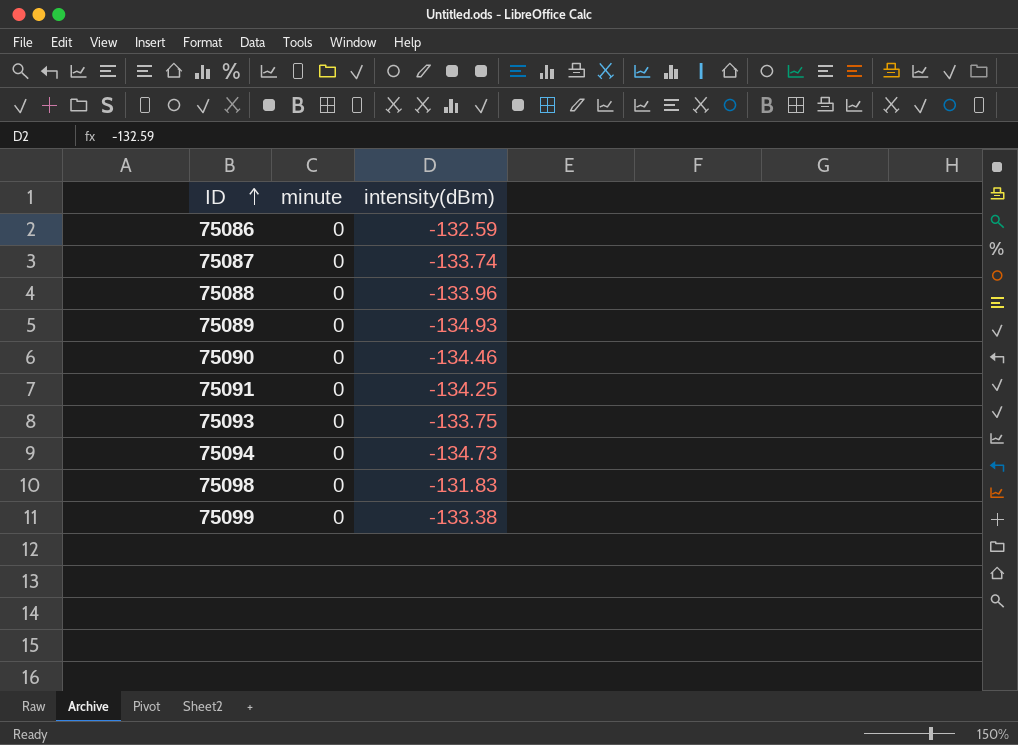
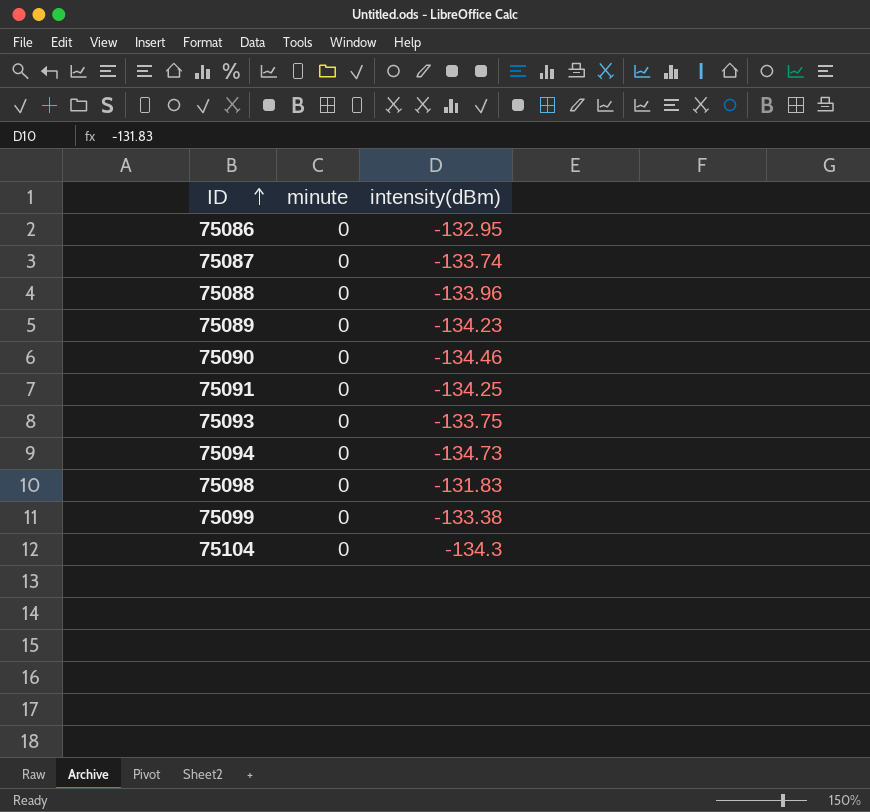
75086 | intensity(dBm): -132.59 -> -132.95
75089 | intensity(dBm): -134.93 -> -134.23
row 75104: none -> 0 | -134.3

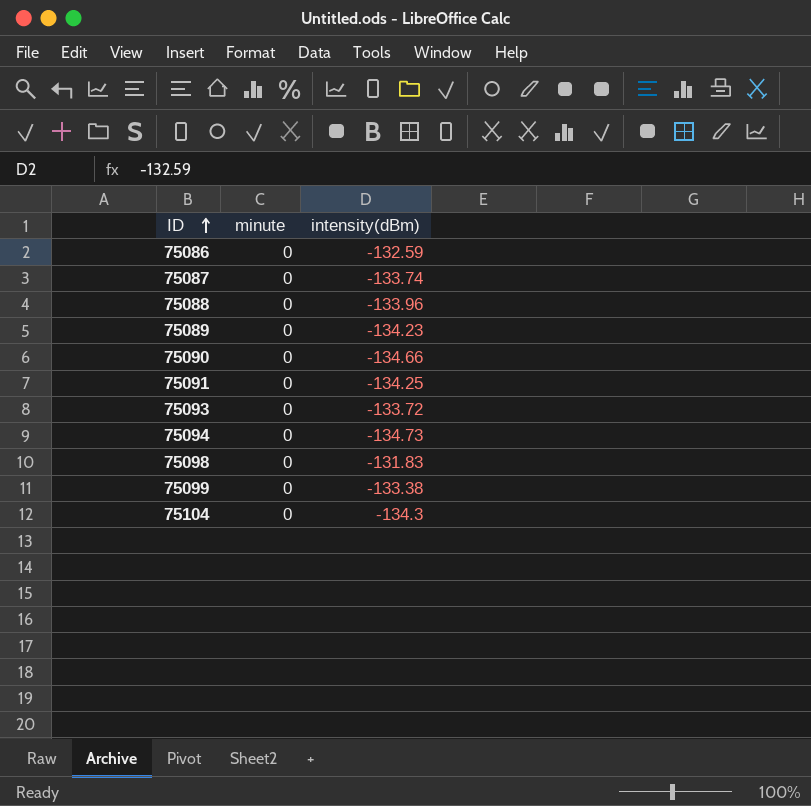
75086 | intensity(dBm): -132.95 -> -132.59
75090 | intensity(dBm): -134.46 -> -134.66
75093 | intensity(dBm): -133.75 -> -133.72

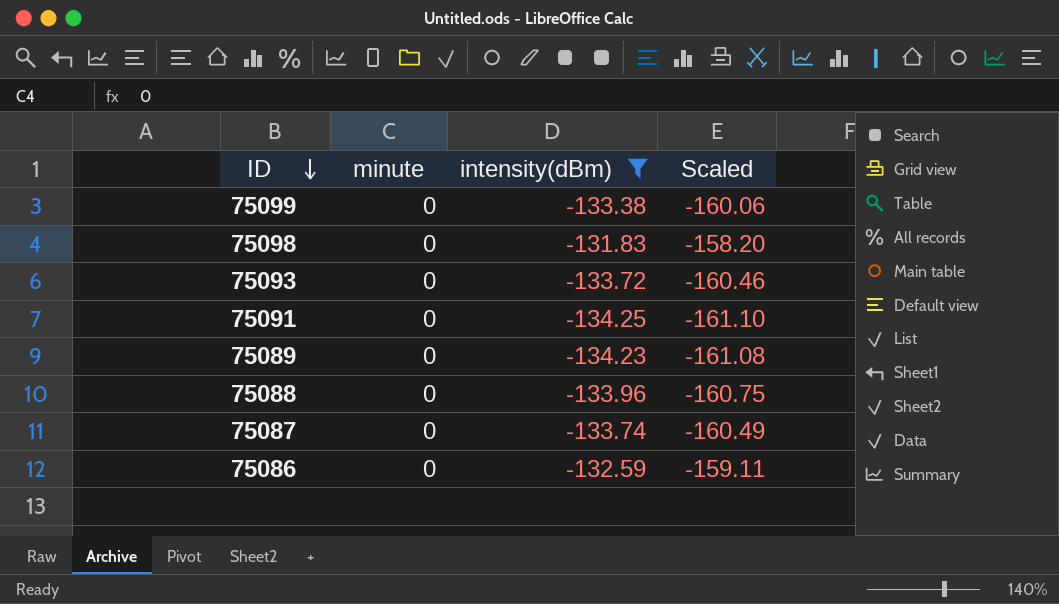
filter: none -> intensity(dBm) >= -134.25
row order: ID ascending -> ID descending
column Scaled | formula: none -> [intensity(dBm)] * 1.2

